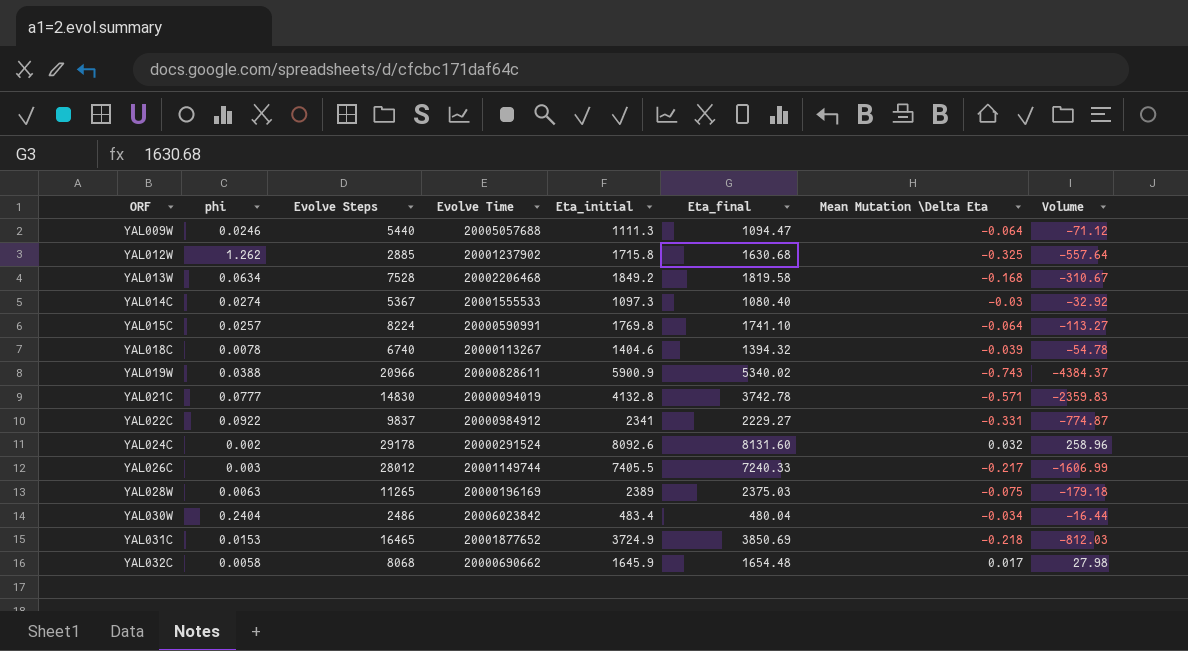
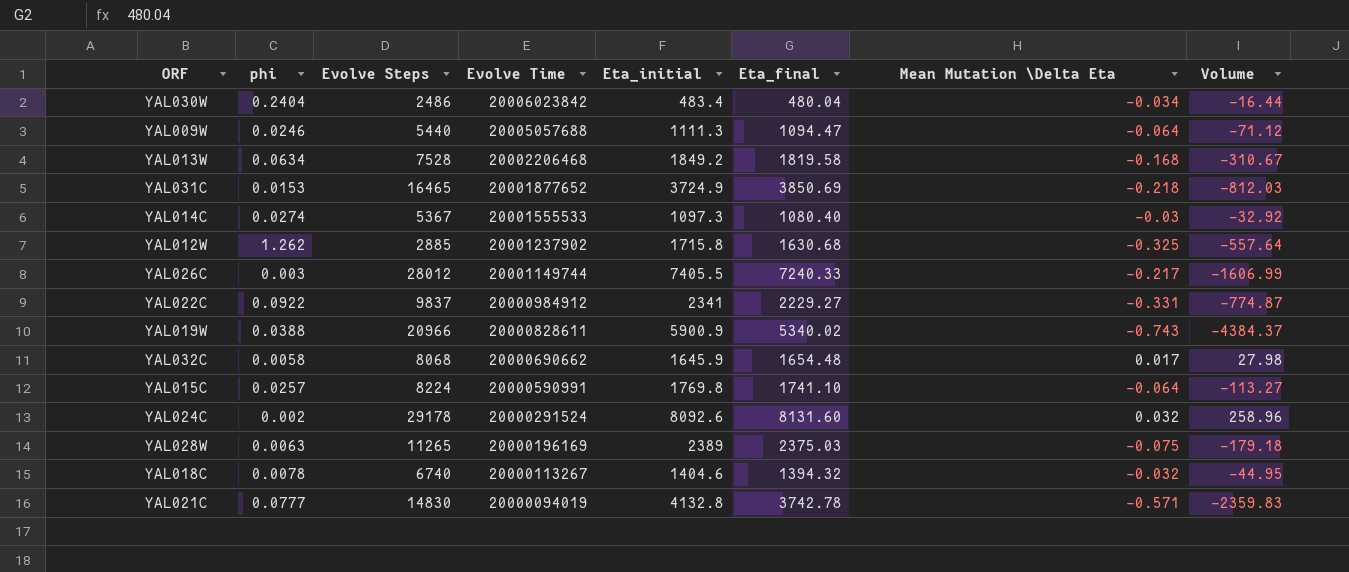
row order: ORF ascending -> Evolve Time descending
YAL018C | Mean Mutation \Delta Eta: -0.039 -> -0.032
YAL018C | Volume: -54.78 -> -44.95

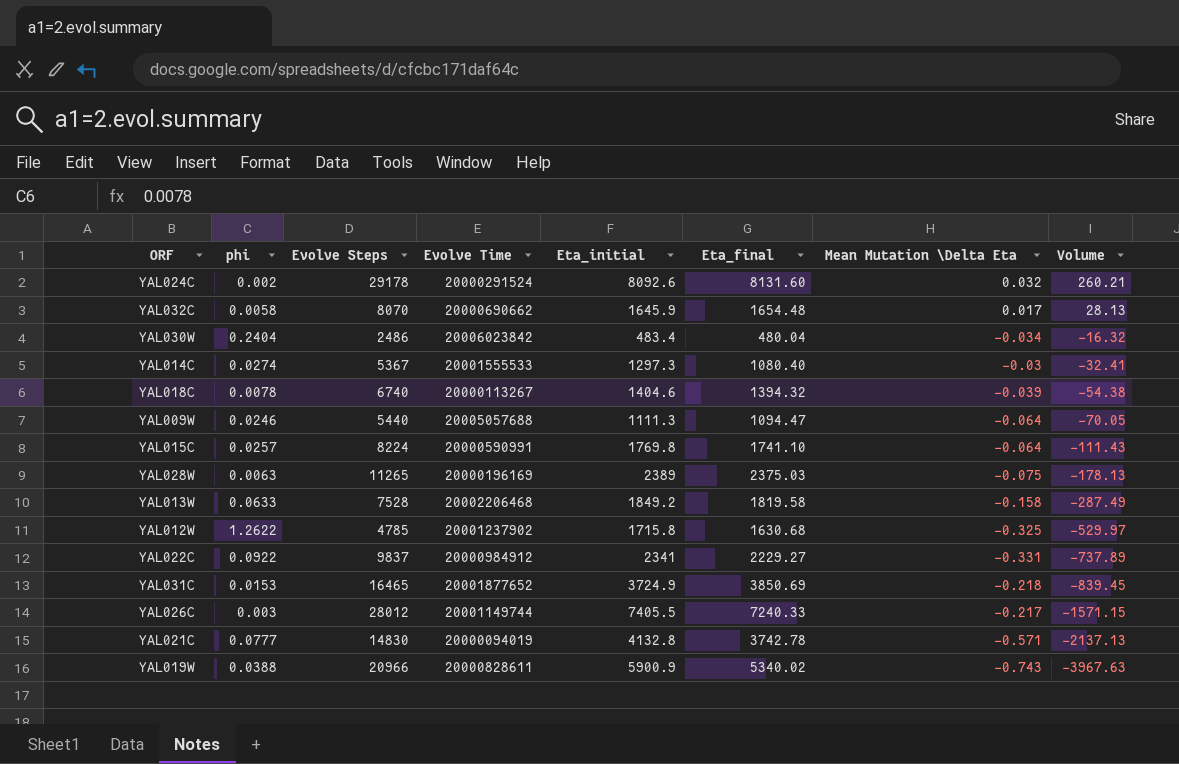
row order: Evolve Time descending -> Volume descending
column Volume | formula: [Eta_initial] * [Mean Mutation \Delta Eta] -> [Eta_final] * [Mean Mutation \Delta Eta]
YAL032C | Evolve Steps: 8068 -> 8070
YAL014C | Eta_initial: 1097.3 -> 1297.3
YAL018C | Mean Mutation \Delta Eta: -0.032 -> -0.039
YAL013W | phi: 0.0634 -> 0.0633
YAL013W | Mean Mutation \Delta Eta: -0.168 -> -0.158
YAL012W | phi: 1.262 -> 1.2622
YAL012W | Evolve Steps: 2885 -> 4785

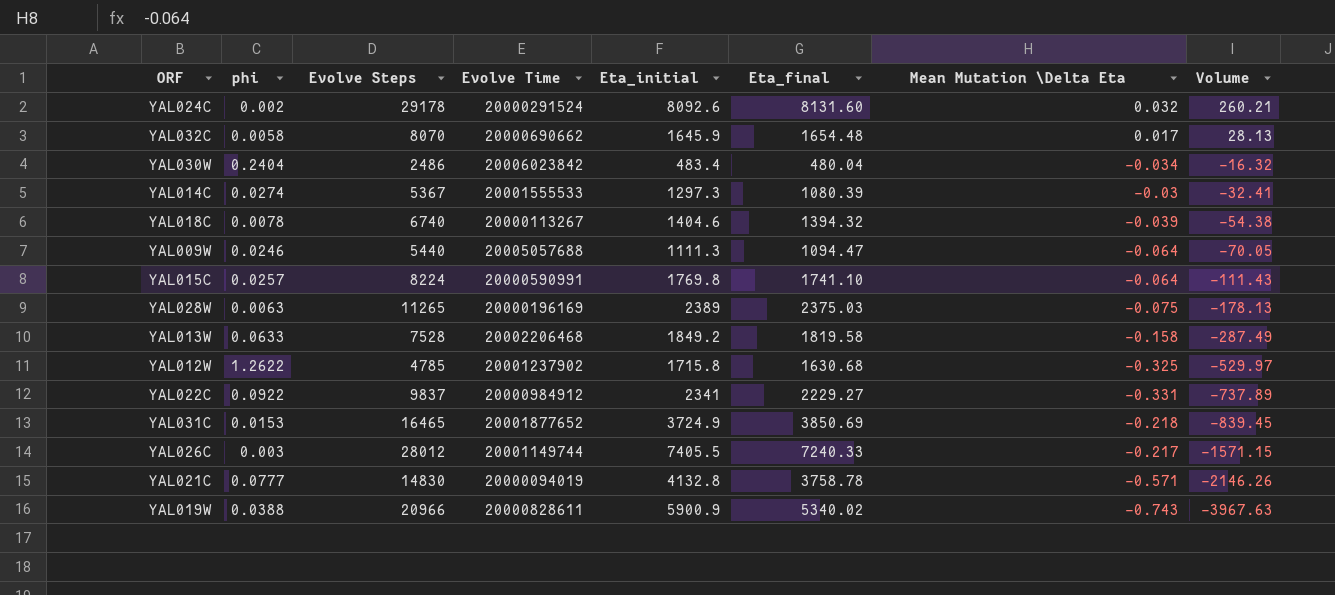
YAL014C | Eta_final: 1080.40 -> 1080.39
YAL021C | Eta_final: 3742.78 -> 3758.78
YAL021C | Volume: -2137.13 -> -2146.26

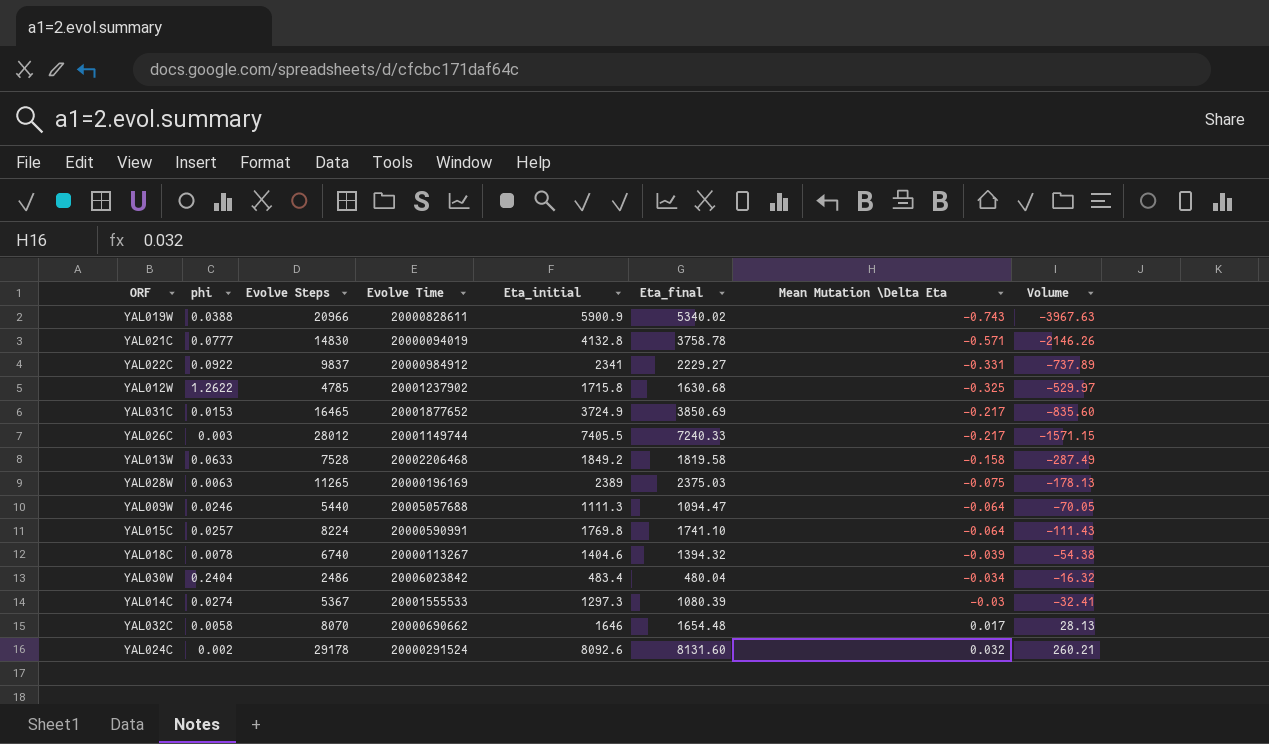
row order: Volume descending -> Mean Mutation \Delta Eta ascending
YAL031C | Mean Mutation \Delta Eta: -0.218 -> -0.217
YAL031C | Volume: -839.45 -> -835.60
YAL032C | Eta_initial: 1645.9 -> 1646

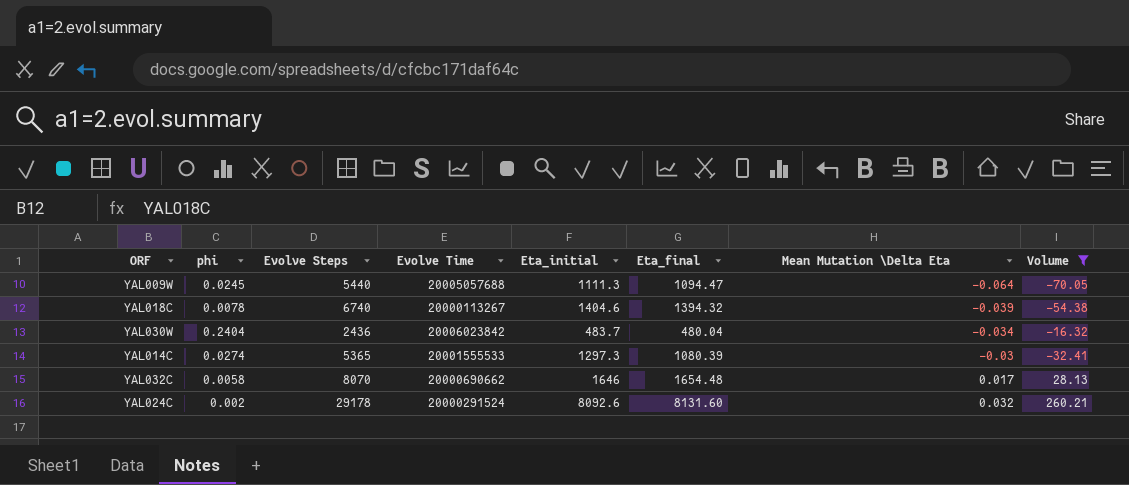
filter: none -> Volume >= -70.05
YAL009W | phi: 0.0246 -> 0.0245
YAL030W | Evolve Steps: 2486 -> 2436
YAL030W | Eta_initial: 483.4 -> 483.7
YAL014C | Evolve Steps: 5367 -> 5365

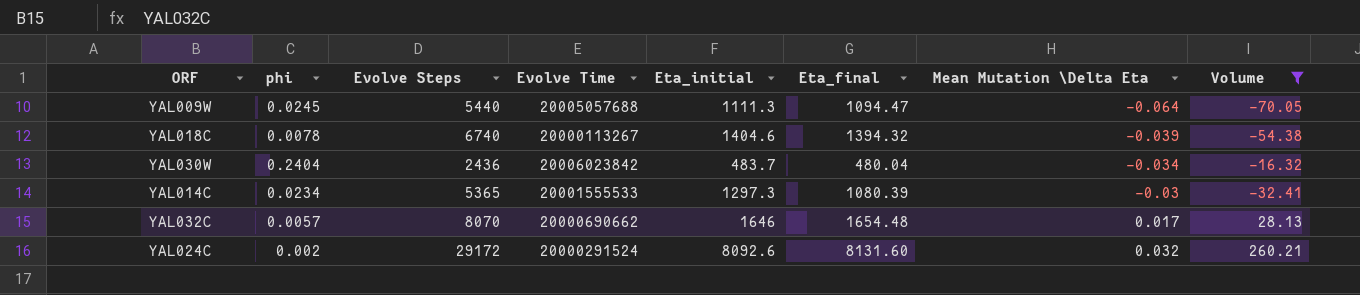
YAL014C | phi: 0.0274 -> 0.0234
YAL032C | phi: 0.0058 -> 0.0057
YAL024C | Evolve Steps: 29178 -> 29172

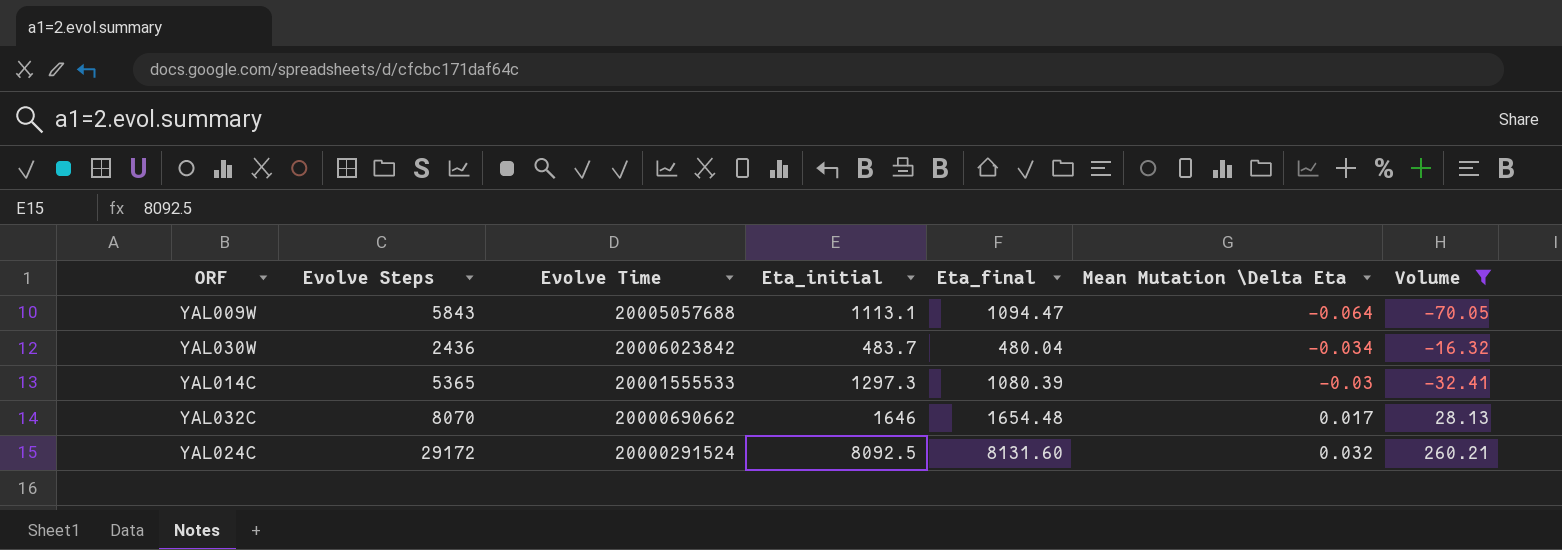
column phi | position: 2 -> none
row YAL018C: 0.0078 | 6740 | 20000113267 | 1404.6 | 1394.32 | -0.039 | -54.38 -> none
YAL009W | Evolve Steps: 5440 -> 5843
YAL009W | Eta_initial: 1111.3 -> 1113.1
YAL024C | Eta_initial: 8092.6 -> 8092.5

